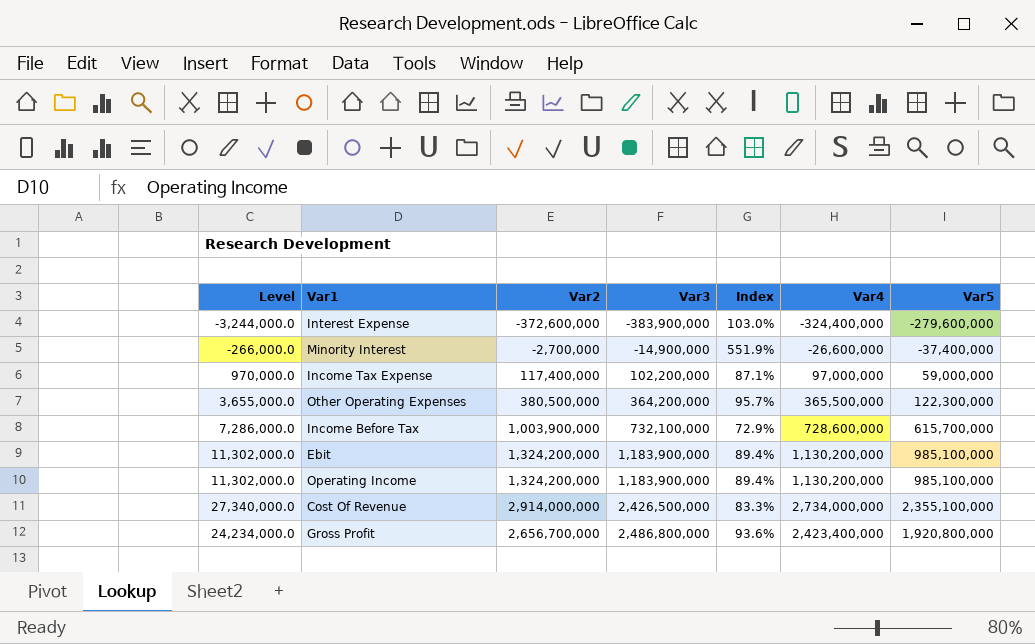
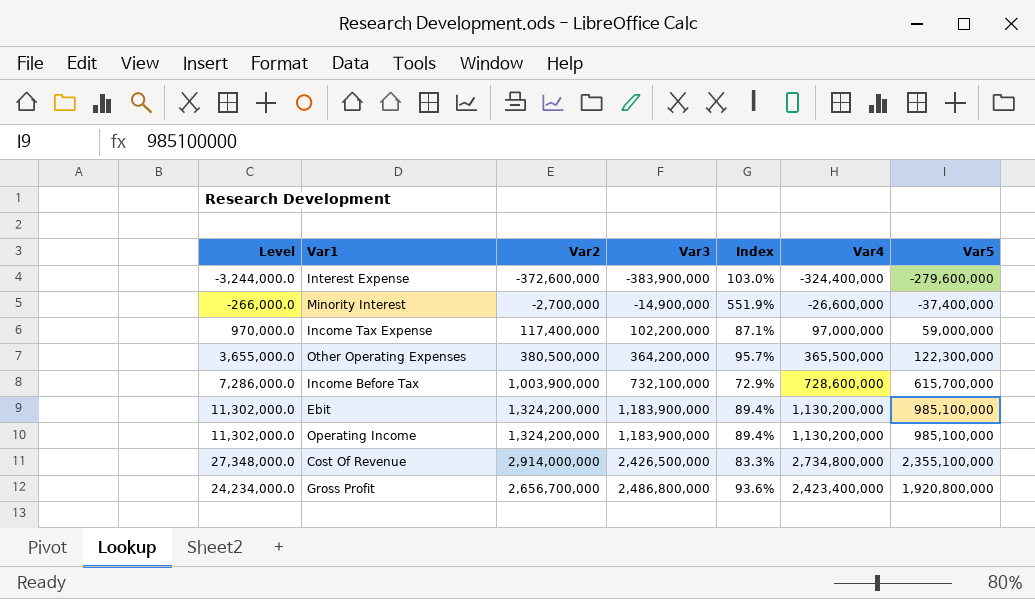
Cost Of Revenue | Level: 27,340,000.0 -> 27,348,000.0
Cost Of Revenue | Var4: 2,734,000,000 -> 2,734,800,000

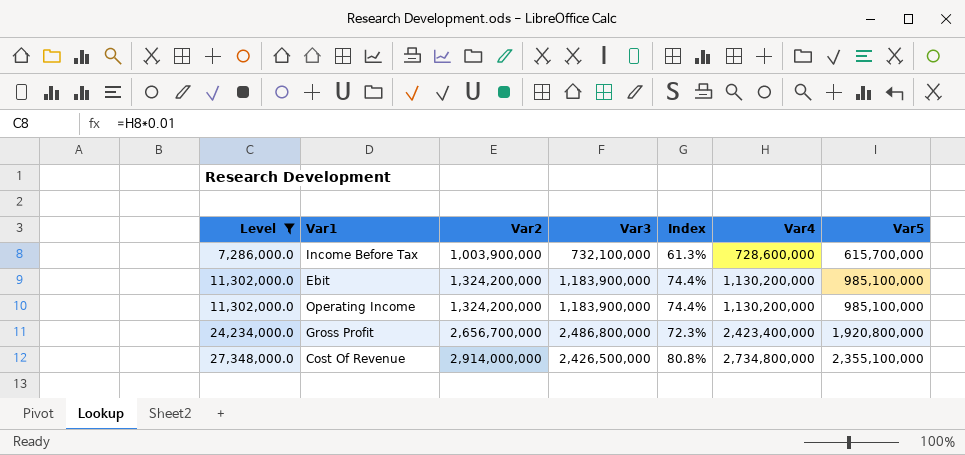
filter: none -> Level >= 7,286,000.0
row order: Var3 ascending -> Level ascending
column Index | formula: [Var3] / [Var2] -> [Var5] / [Var2]

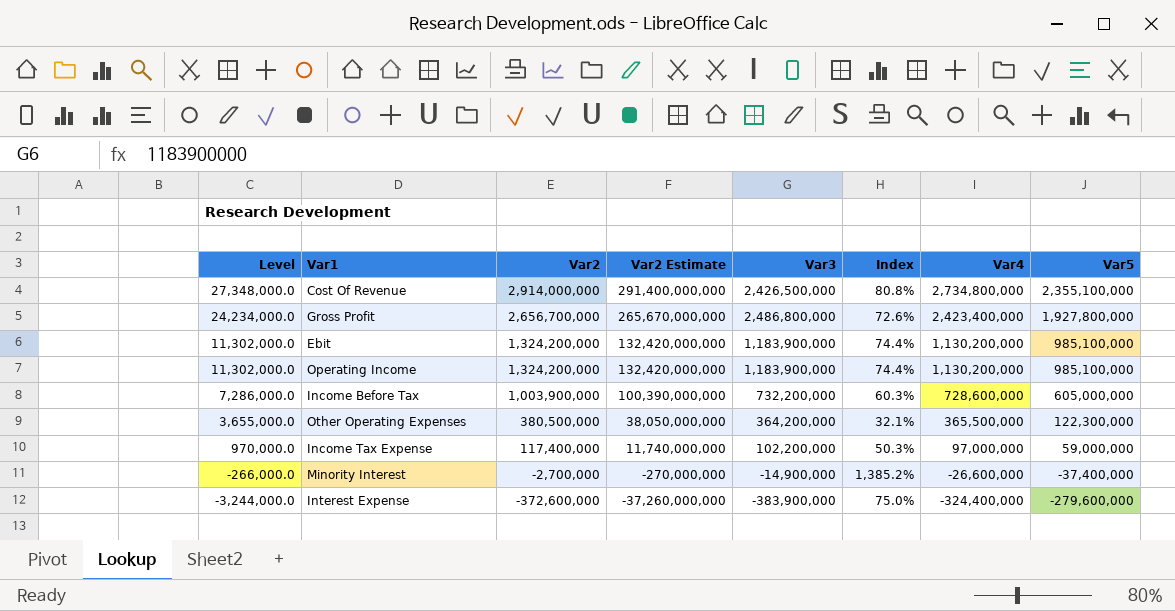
filter: Level >= 7,286,000.0 -> none
row order: Level ascending -> Level descending
column Var2 Estimate | formula: none -> [Var2] * 100
Gross Profit | Index: 72.3% -> 72.6%
Gross Profit | Var5: 1,920,800,000 -> 1,927,800,000
Income Before Tax | Var3: 732,100,000 -> 732,200,000
Income Before Tax | Index: 61.3% -> 60.3%
Income Before Tax | Var5: 615,700,000 -> 605,000,000

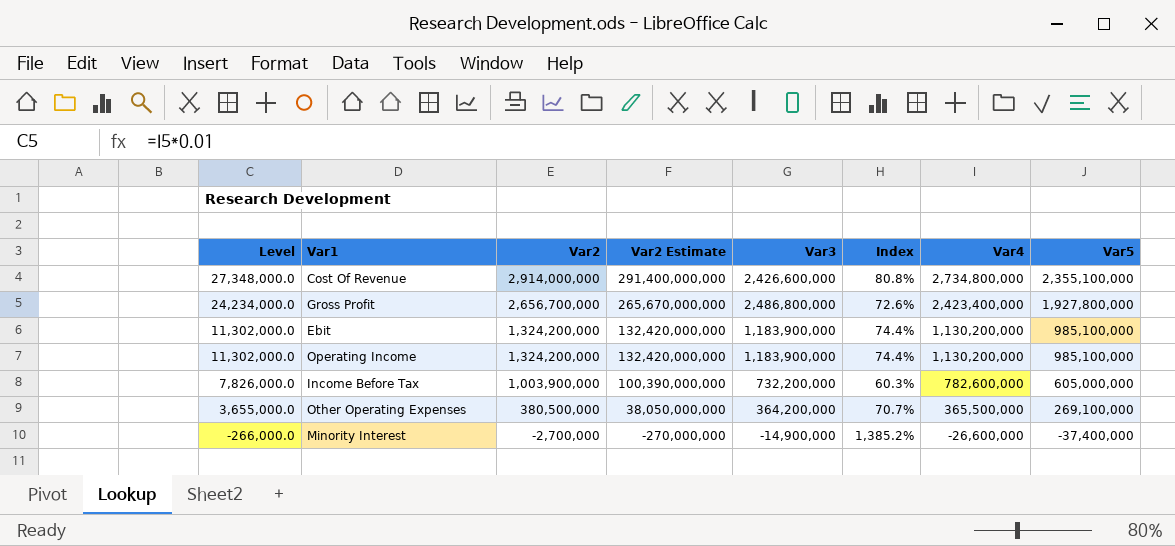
row Income Tax Expense: 970,000.0 | 117,400,000 | 11,740,000,000 | 102,200,000 | 50.3% | 97,000,000 | 59,000,000 -> none
row Interest Expense: -3,244,000.0 | -372,600,000 | -37,260,000,000 | -383,900,000 | 75.0% | -324,400,000 | -279,600,000 -> none
Cost Of Revenue | Var3: 2,426,500,000 -> 2,426,600,000
Income Before Tax | Level: 7,286,000.0 -> 7,826,000.0
Income Before Tax | Var4: 728,600,000 -> 782,600,000
Other Operating Expenses | Index: 32.1% -> 70.7%
Other Operating Expenses | Var5: 122,300,000 -> 269,100,000

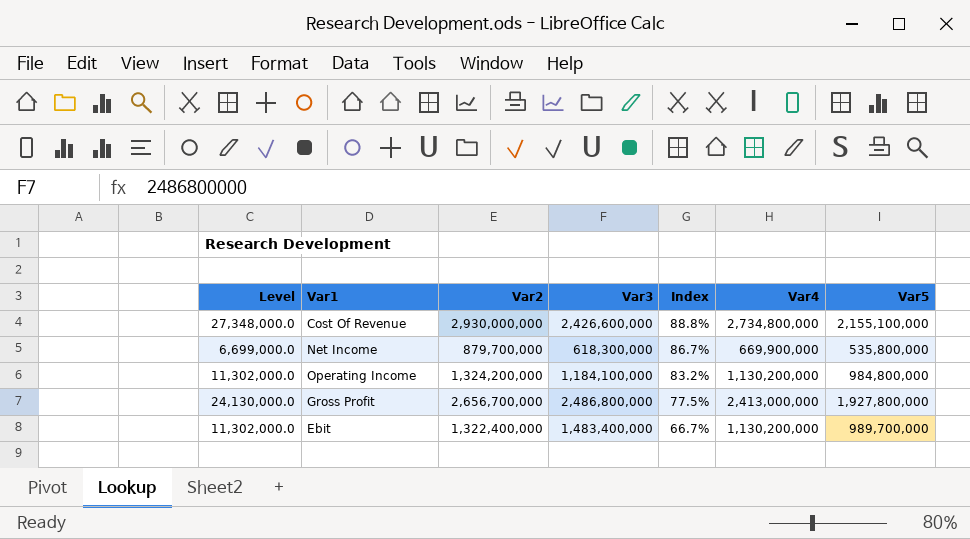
row order: Level descending -> Index descending
column Var2 Estimate | formula: [Var2] * 100 -> none
column Index | formula: [Var5] / [Var2] -> [Var5] / [Var3]
row Income Before Tax: 7,826,000.0 | 1,003,900,000 | 100,390,000,000 | 732,200,000 | 60.3% | 782,600,000 | 605,000,000 -> none
row Other Operating Expenses: 3,655,000.0 | 380,500,000 | 38,050,000,000 | 364,200,000 | 70.7% | 365,500,000 | 269,100,000 -> none
row Minority Interest: -266,000.0 | -2,700,000 | -270,000,000 | -14,900,000 | 1,385.2% | -26,600,000 | -37,400,000 -> none
Cost Of Revenue | Var2: 2,914,000,000 -> 2,930,000,000
Cost Of Revenue | Var5: 2,355,100,000 -> 2,155,100,000
row Net Income: none -> 6,699,000.0 | 879,700,000 | 618,300,000 | 86.7% | 669,900,000 | 535,800,000
Operating Income | Var3: 1,183,900,000 -> 1,184,100,000
Operating Income | Var5: 985,100,000 -> 984,800,000
Gross Profit | Level: 24,234,000.0 -> 24,130,000.0
Gross Profit | Var4: 2,423,400,000 -> 2,413,000,000
Ebit | Var2: 1,324,200,000 -> 1,322,400,000
Ebit | Var3: 1,183,900,000 -> 1,483,400,000
Ebit | Var5: 985,100,000 -> 989,700,000

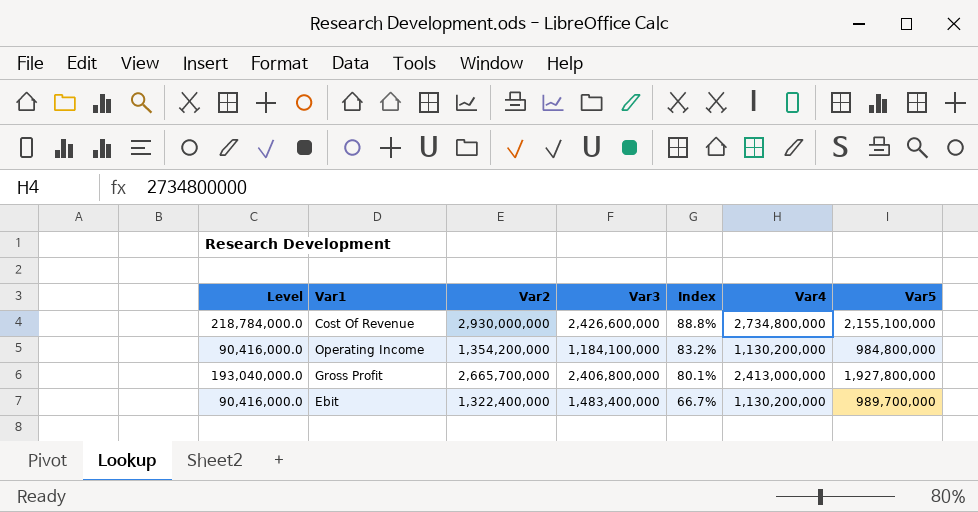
column Level | formula: [Var4] * 0.01 -> [Var4] * 0.08
row Net Income: 6,699,000.0 | 879,700,000 | 618,300,000 | 86.7% | 669,900,000 | 535,800,000 -> none
Operating Income | Var2: 1,324,200,000 -> 1,354,200,000
Gross Profit | Var2: 2,656,700,000 -> 2,665,700,000
Gross Profit | Var3: 2,486,800,000 -> 2,406,800,000
Gross Profit | Index: 77.5% -> 80.1%

